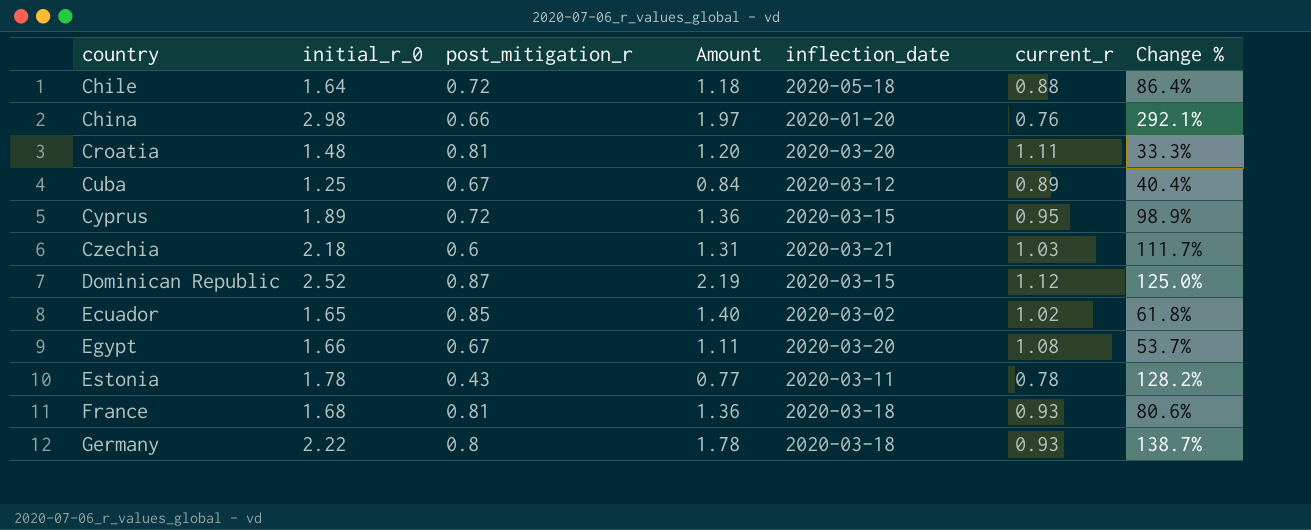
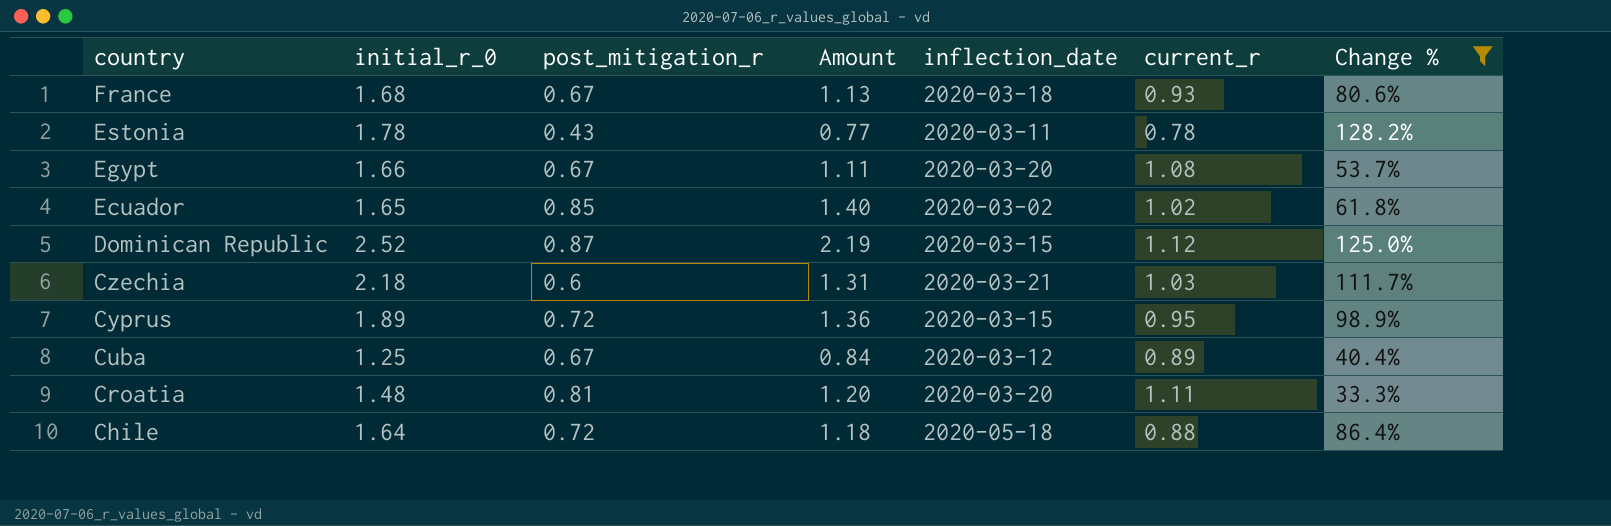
filter: none -> Change % <= 128.2%
row order: country ascending -> country descending
France | post_mitigation_r: 0.81 -> 0.67
France | Amount: 1.36 -> 1.13

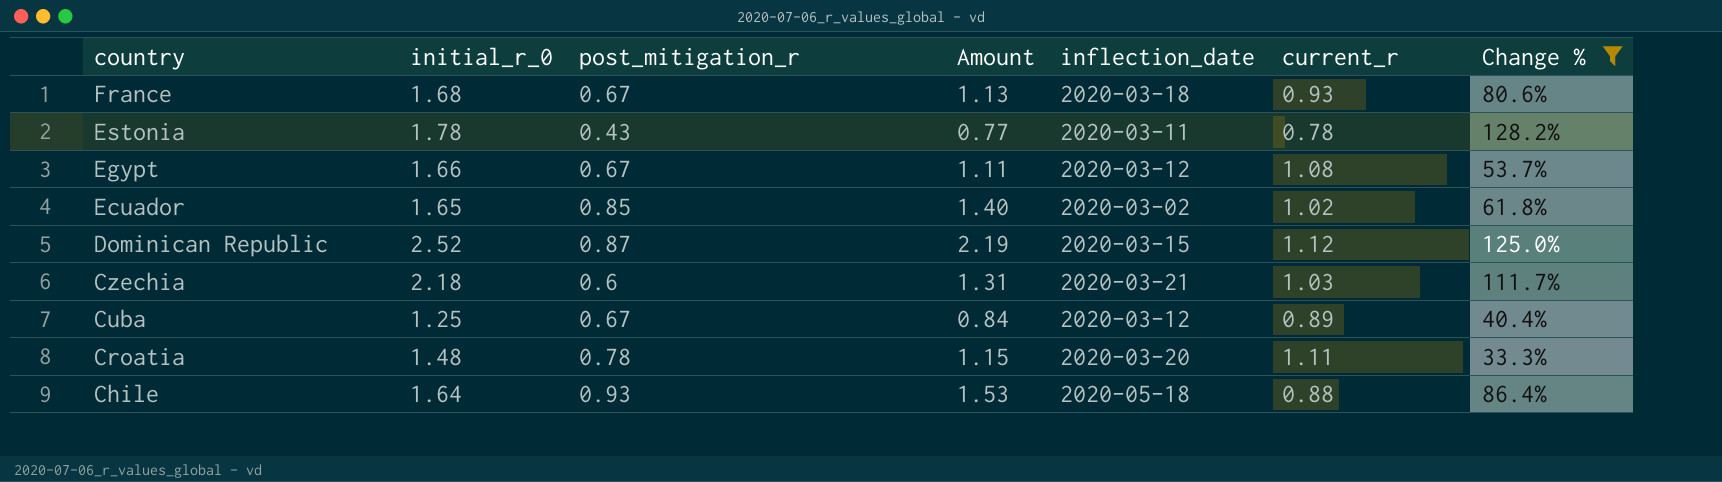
row Cyprus: 1.89 | 0.72 | 1.36 | 2020-03-15 | 0.95 | 98.9% -> none
Egypt | inflection_date: 2020-03-20 -> 2020-03-12
Croatia | post_mitigation_r: 0.81 -> 0.78
Croatia | Amount: 1.20 -> 1.15
Chile | post_mitigation_r: 0.72 -> 0.93
Chile | Amount: 1.18 -> 1.53

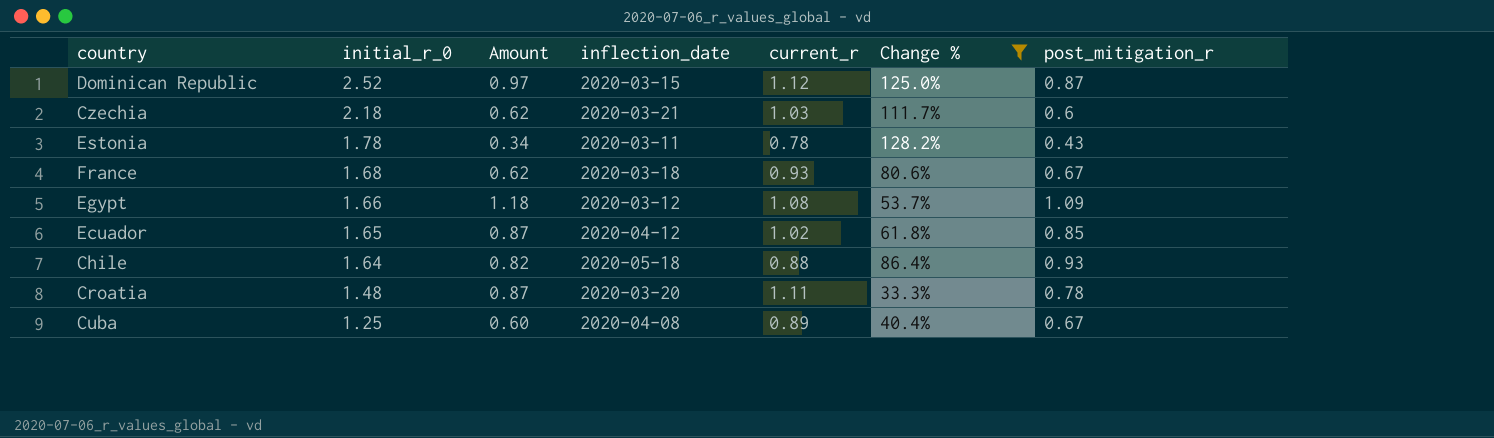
row order: country descending -> initial_r_0 descending
column Amount | formula: [initial_r_0] * [post_mitigation_r] -> [current_r] * [post_mitigation_r]
column post_mitigation_r | position: 3 -> 7
Egypt | post_mitigation_r: 0.67 -> 1.09
Ecuador | inflection_date: 2020-03-02 -> 2020-04-12
Cuba | inflection_date: 2020-03-12 -> 2020-04-08

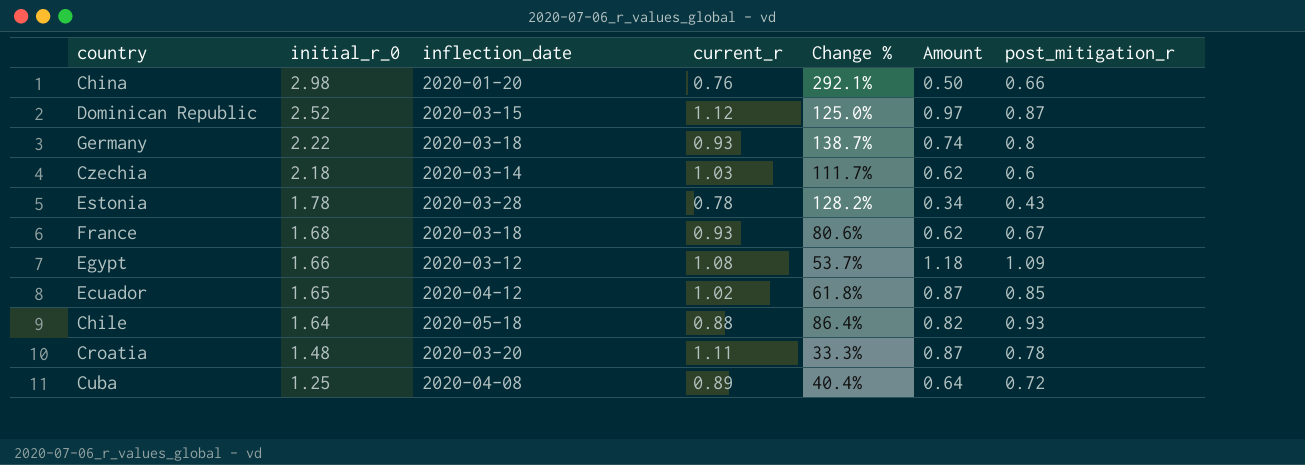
filter: Change % <= 128.2% -> none
column Amount | position: 3 -> 6
Czechia | inflection_date: 2020-03-21 -> 2020-03-14
Estonia | inflection_date: 2020-03-11 -> 2020-03-28
Cuba | Amount: 0.60 -> 0.64
Cuba | post_mitigation_r: 0.67 -> 0.72

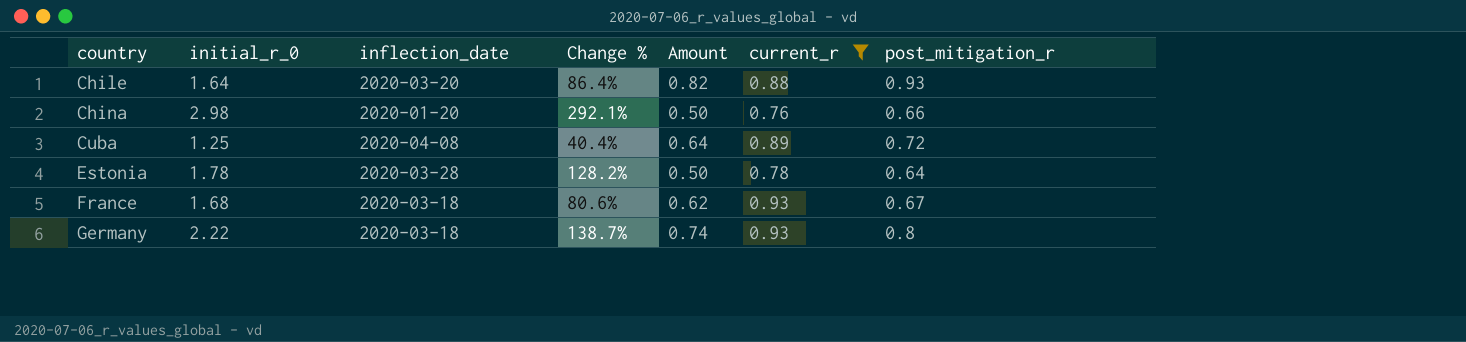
filter: none -> current_r <= 0.93
row order: initial_r_0 descending -> country ascending
column current_r | position: 4 -> 6
Chile | inflection_date: 2020-05-18 -> 2020-03-20
Estonia | Amount: 0.34 -> 0.50
Estonia | post_mitigation_r: 0.43 -> 0.64

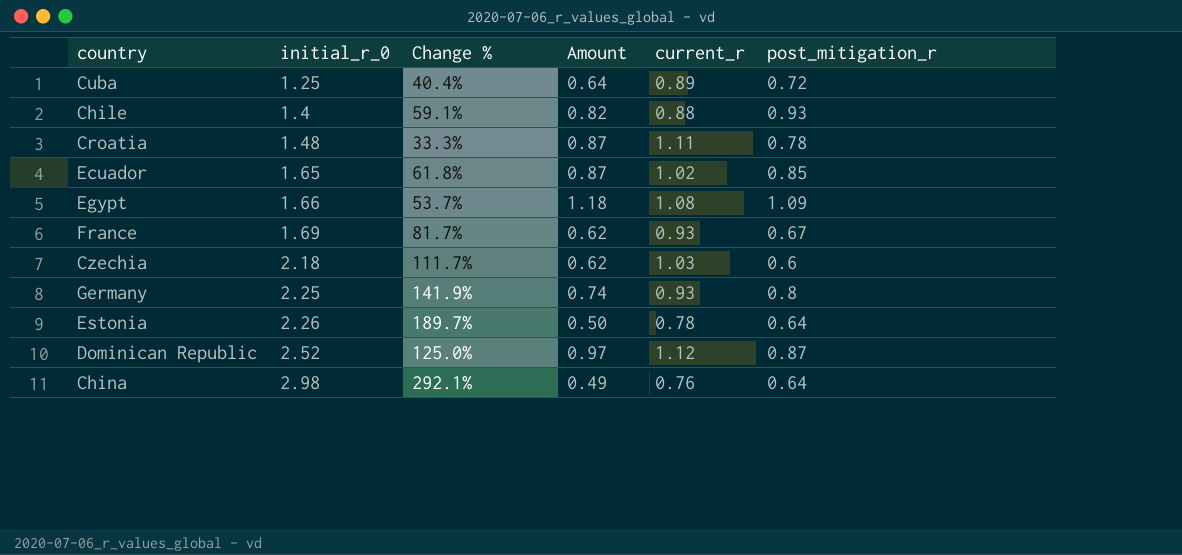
filter: current_r <= 0.93 -> none
row order: country ascending -> initial_r_0 ascending
column inflection_date | position: 3 -> none
Chile | initial_r_0: 1.64 -> 1.4
Chile | Change %: 86.4% -> 59.1%
France | initial_r_0: 1.68 -> 1.69
France | Change %: 80.6% -> 81.7%
Germany | initial_r_0: 2.22 -> 2.25
Germany | Change %: 138.7% -> 141.9%
Estonia | initial_r_0: 1.78 -> 2.26
Estonia | Change %: 128.2% -> 189.7%
China | Amount: 0.50 -> 0.49
China | post_mitigation_r: 0.66 -> 0.64

